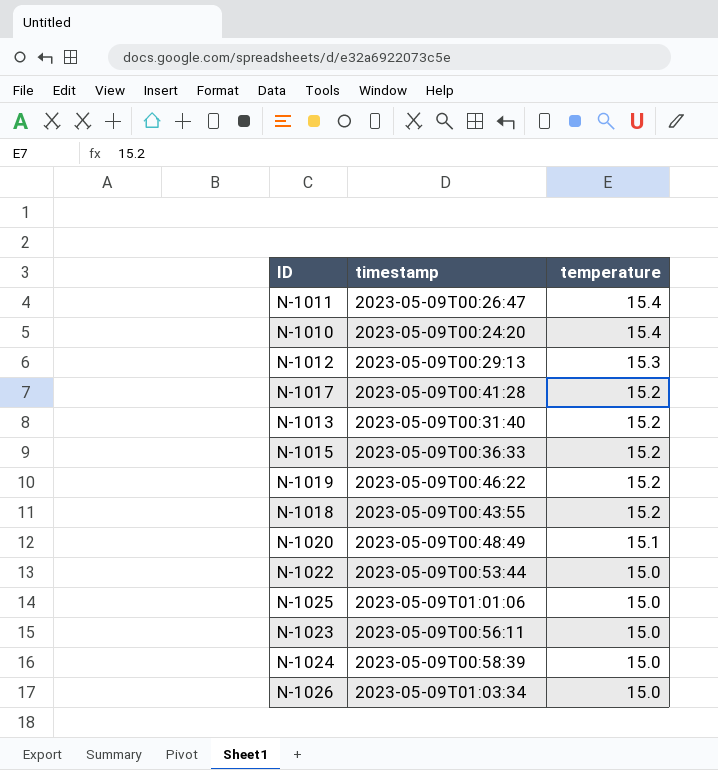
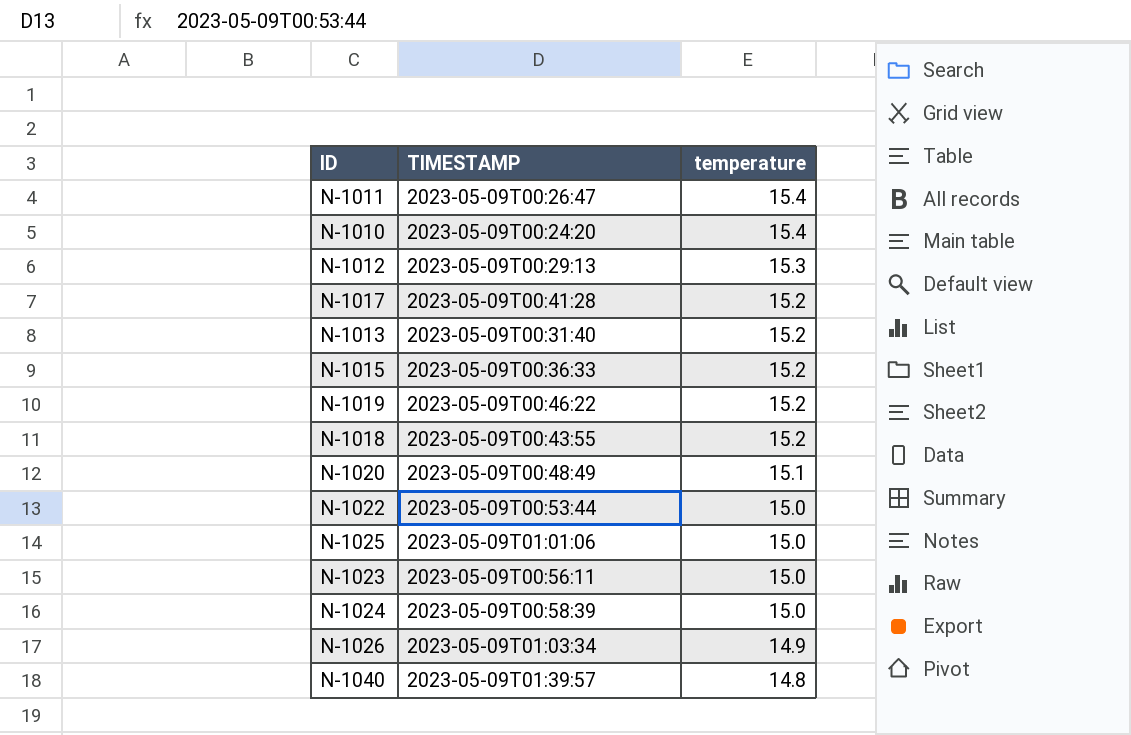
column name: timestamp -> TIMESTAMP
N-1026 | temperature: 15.0 -> 14.9
row N-1040: none -> 2023-05-09T01:39:57 | 14.8

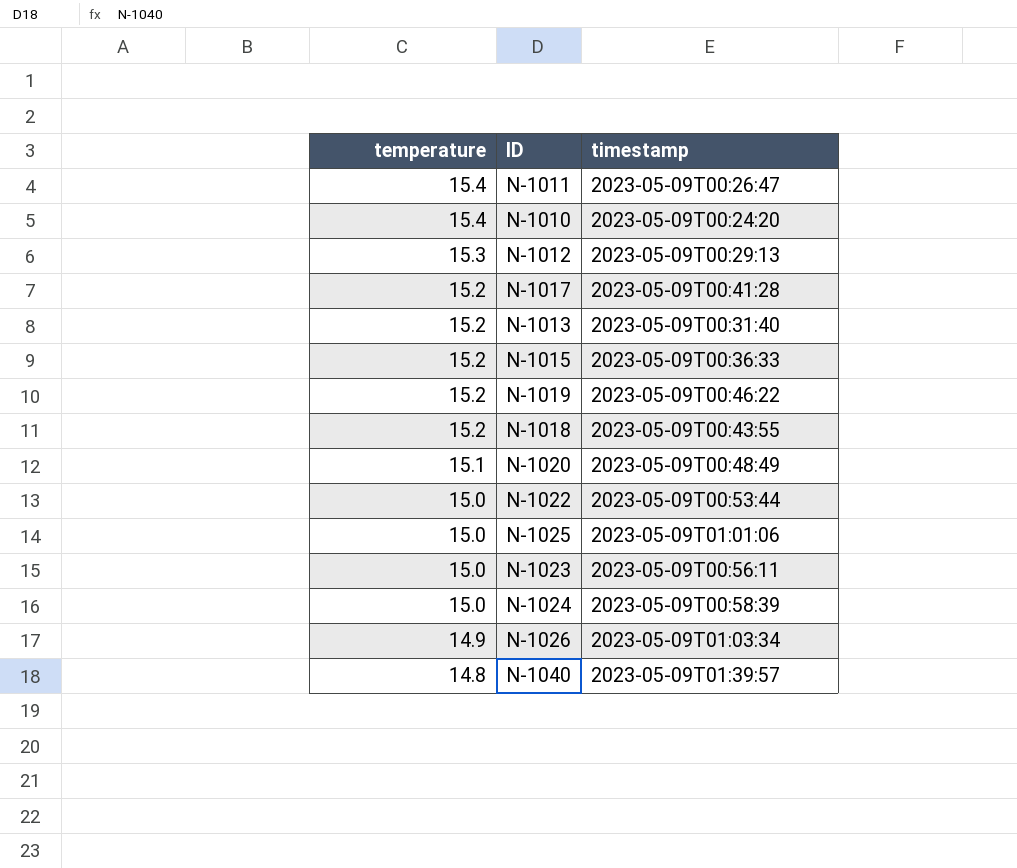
column temperature | position: 3 -> 1
column name: TIMESTAMP -> timestamp

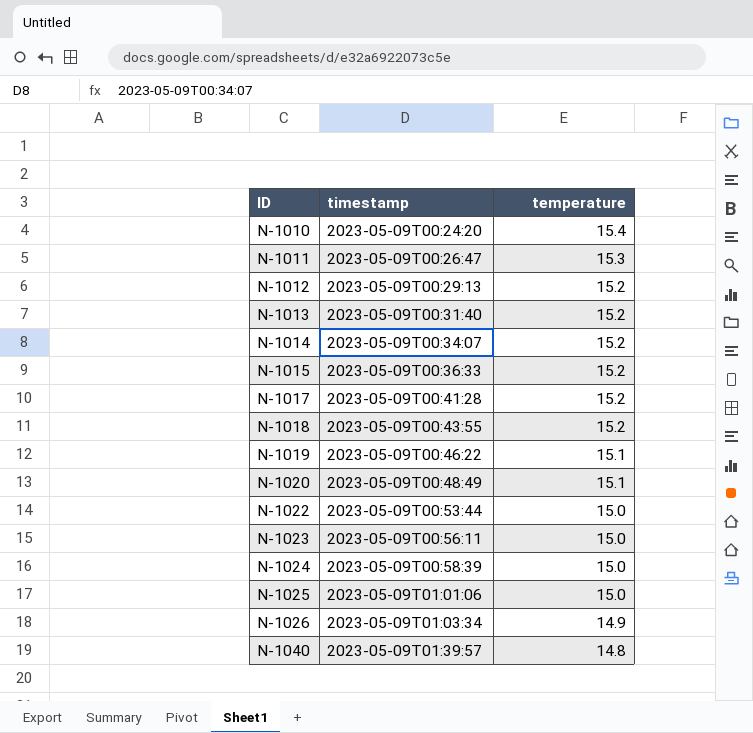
row order: temperature descending -> ID ascending
column temperature | position: 1 -> 3
N-1011 | temperature: 15.4 -> 15.3
N-1012 | temperature: 15.3 -> 15.2
row N-1014: none -> 2023-05-09T00:34:07 | 15.2
N-1019 | temperature: 15.2 -> 15.1

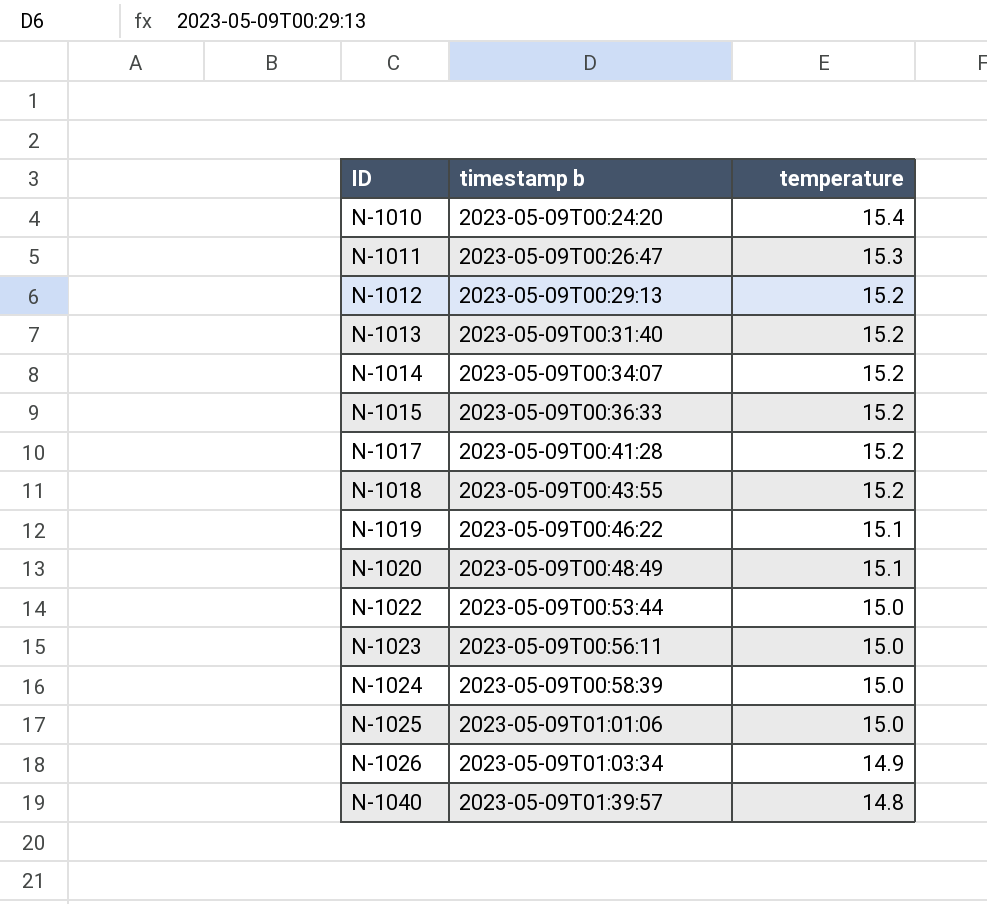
column name: timestamp -> timestamp b

